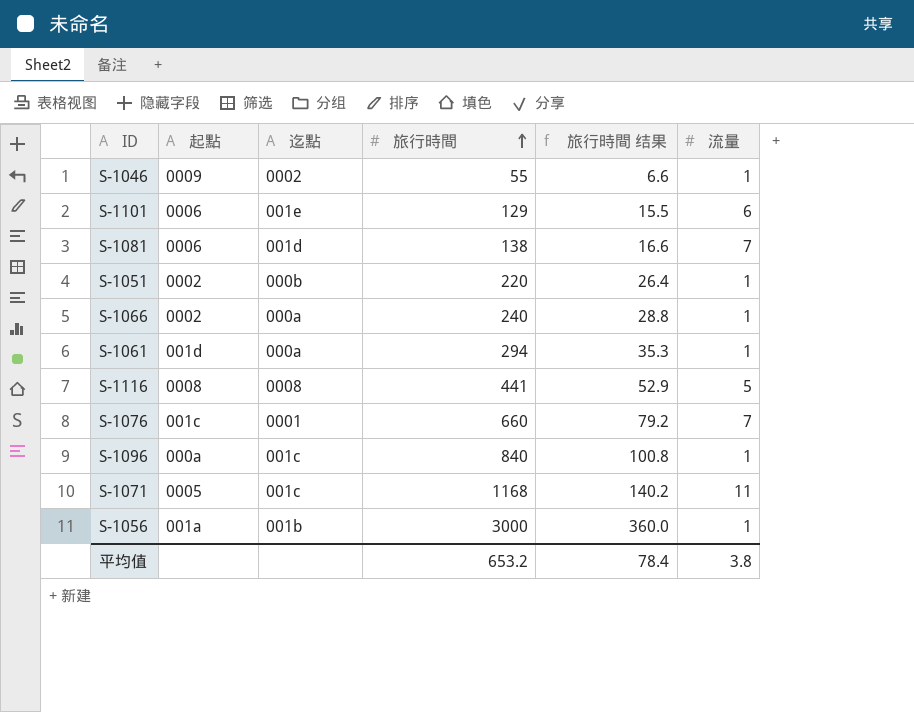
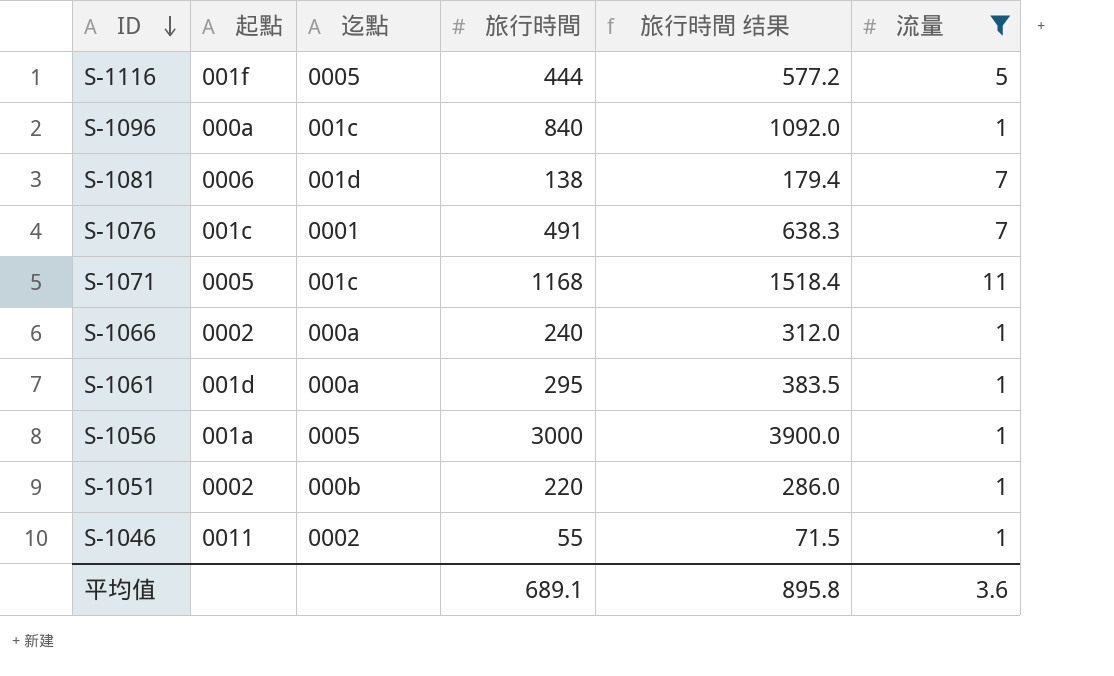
filter: none -> 流量 != 6
row order: 旅行時間 ascending -> ID descending
column 旅行時間 结果 | formula: [旅行時間] * 0.12 -> [旅行時間] * 1.3
S-1116 | 起點: 0008 -> 001f
S-1116 | 迄點: 0008 -> 0005
S-1116 | 旅行時間: 441 -> 444
S-1076 | 旅行時間: 660 -> 491
S-1061 | 旅行時間: 294 -> 295
S-1056 | 迄點: 001b -> 0005
S-1046 | 起點: 0009 -> 0011
平均值 | 旅行時間: 653.2 -> 689.1
平均值 | 旅行時間 结果: 78.4 -> 895.8
平均值 | 流量: 3.8 -> 3.6

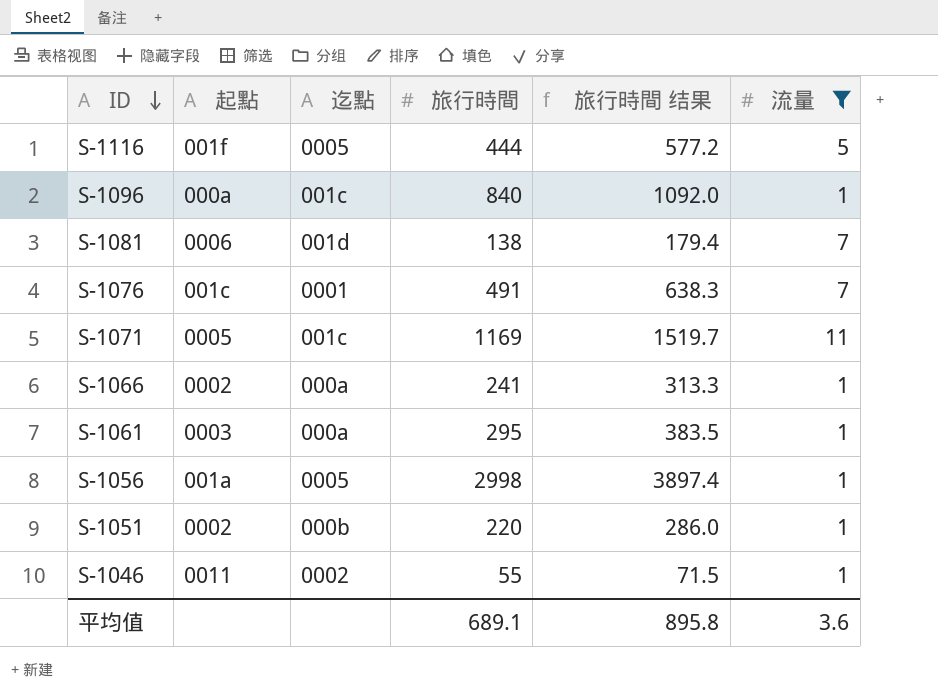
S-1071 | 旅行時間: 1168 -> 1169
S-1071 | 旅行時間 结果: 1518.4 -> 1519.7
S-1066 | 旅行時間: 240 -> 241
S-1066 | 旅行時間 结果: 312.0 -> 313.3
S-1061 | 起點: 001d -> 0003
S-1056 | 旅行時間: 3000 -> 2998
S-1056 | 旅行時間 结果: 3900.0 -> 3897.4

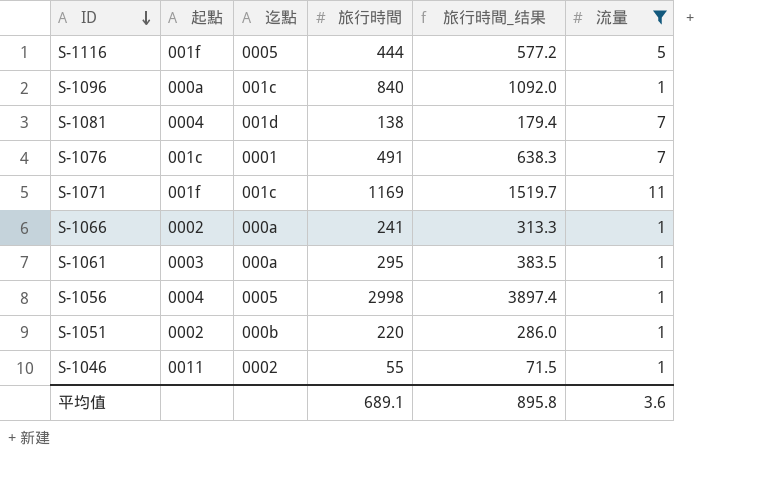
column name: 旅行時間 结果 -> 旅行時間_结果
S-1081 | 起點: 0006 -> 0004
S-1071 | 起點: 0005 -> 001f
S-1056 | 起點: 001a -> 0004

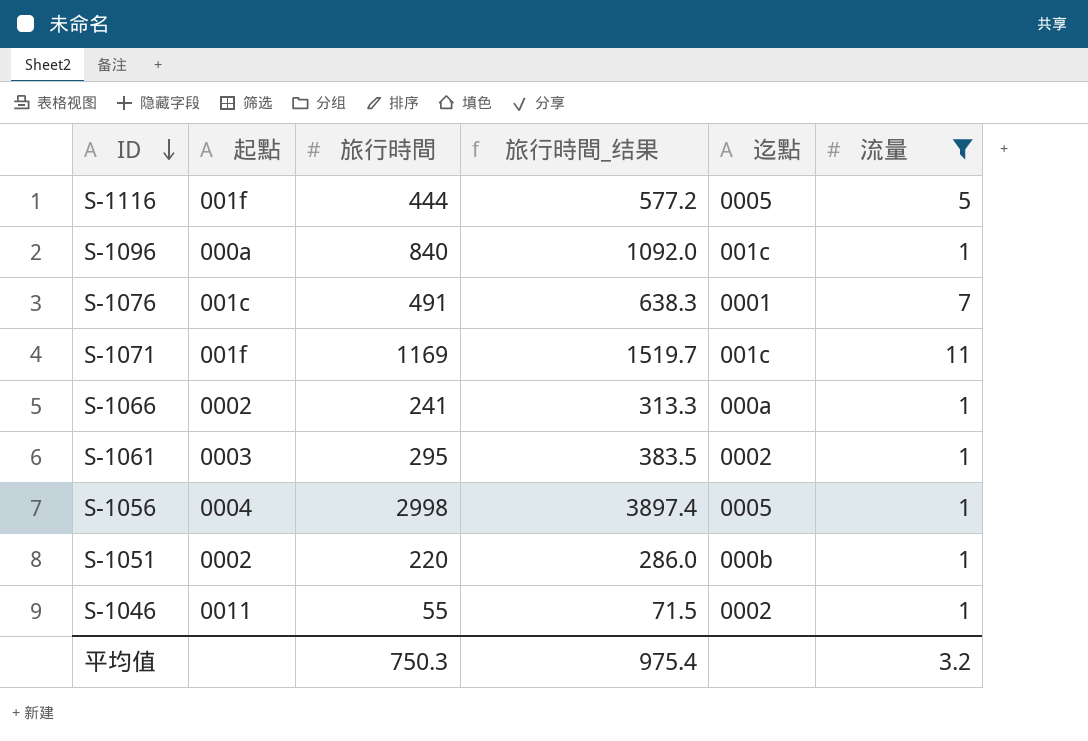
column 迄點 | position: 3 -> 5
row S-1081: 0004 | 001d | 138 | 179.4 | 7 -> none
S-1061 | 迄點: 000a -> 0002
平均值 | 旅行時間: 689.1 -> 750.3
平均值 | 旅行時間_结果: 895.8 -> 975.4
平均值 | 流量: 3.6 -> 3.2

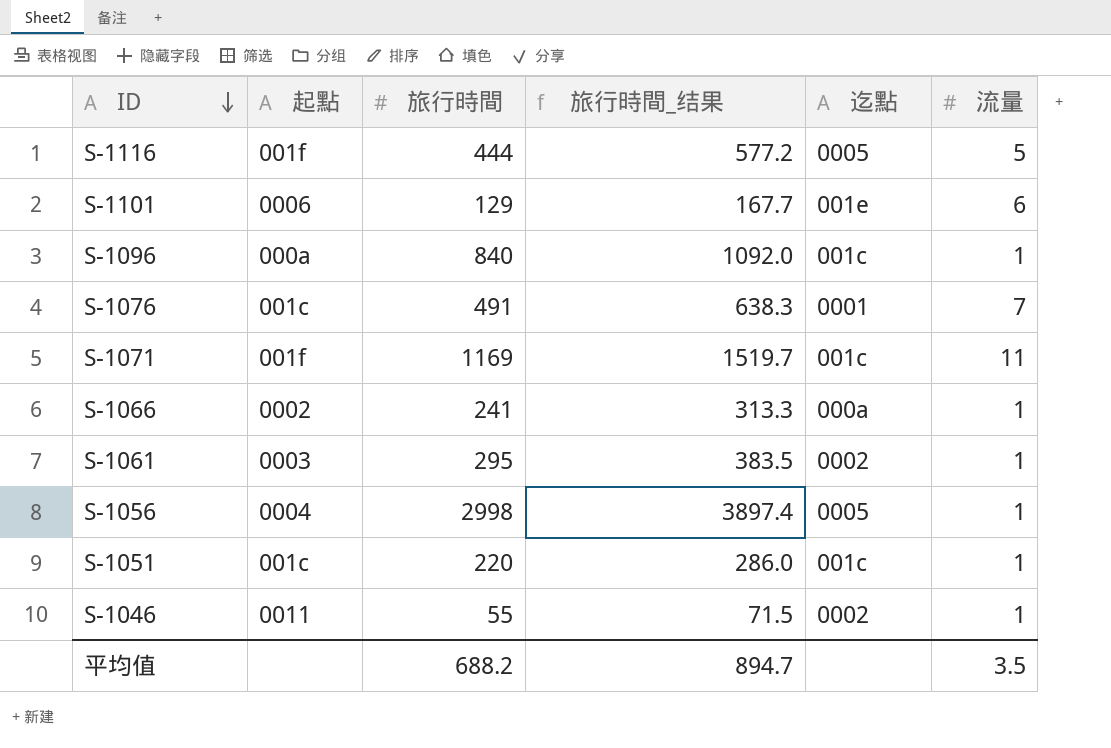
filter: 流量 != 6 -> none
S-1051 | 起點: 0002 -> 001c
S-1051 | 迄點: 000b -> 001c
平均值 | 旅行時間: 750.3 -> 688.2
平均值 | 旅行時間_结果: 975.4 -> 894.7
平均值 | 流量: 3.2 -> 3.5

